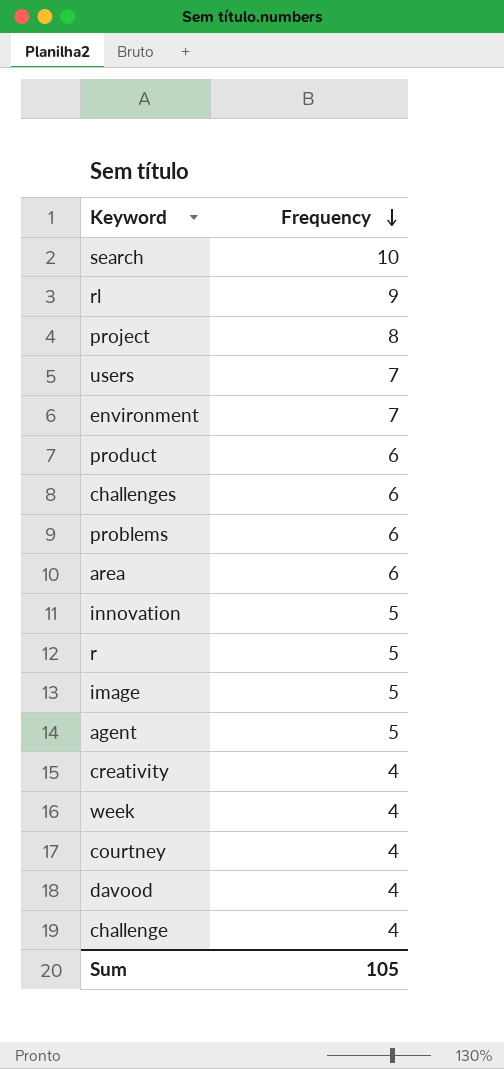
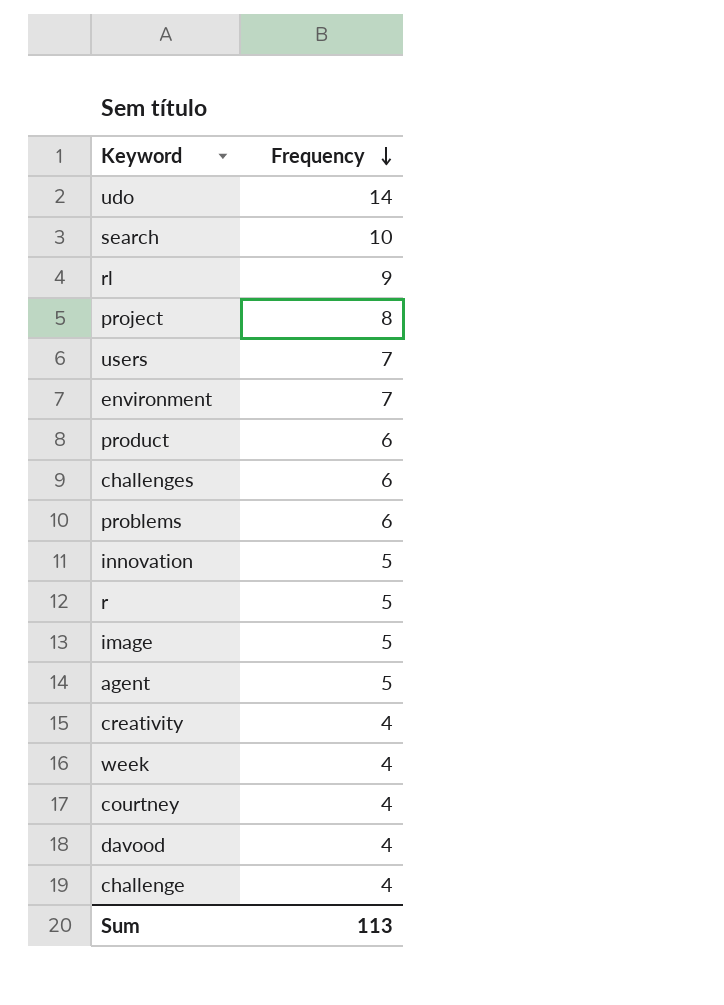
row area: 6 -> none
row udo: none -> 14
Sum | Frequency: 105 -> 113

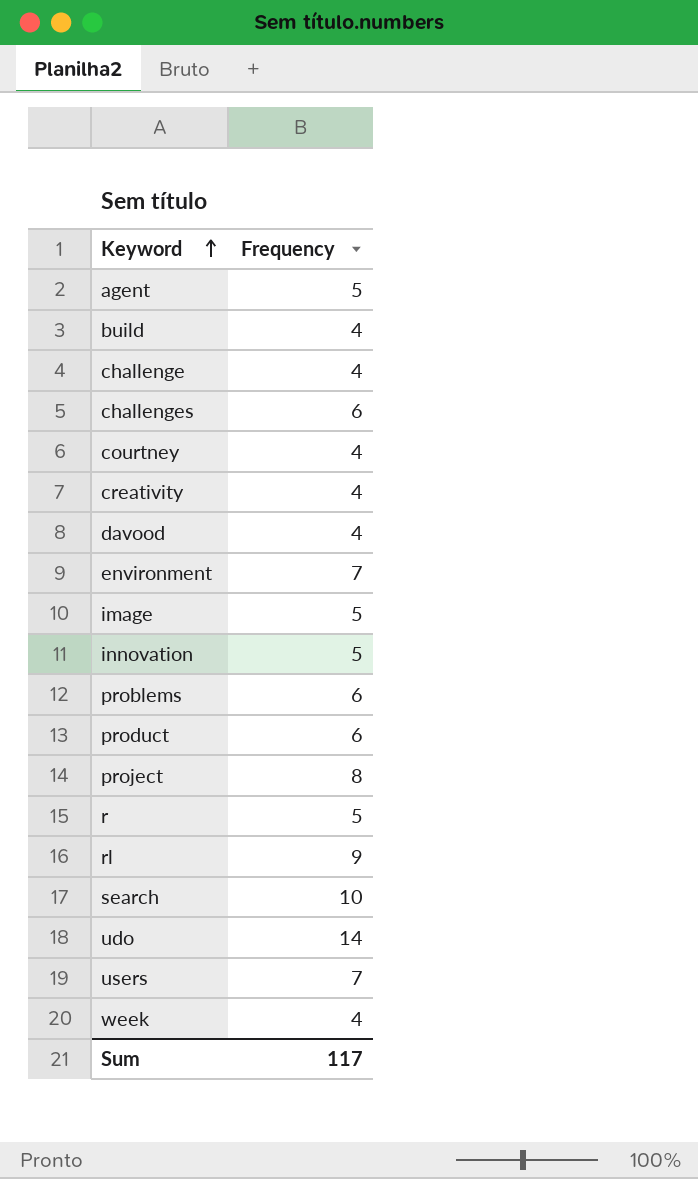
row order: Frequency descending -> Keyword ascending
row build: none -> 4
Sum | Frequency: 113 -> 117

